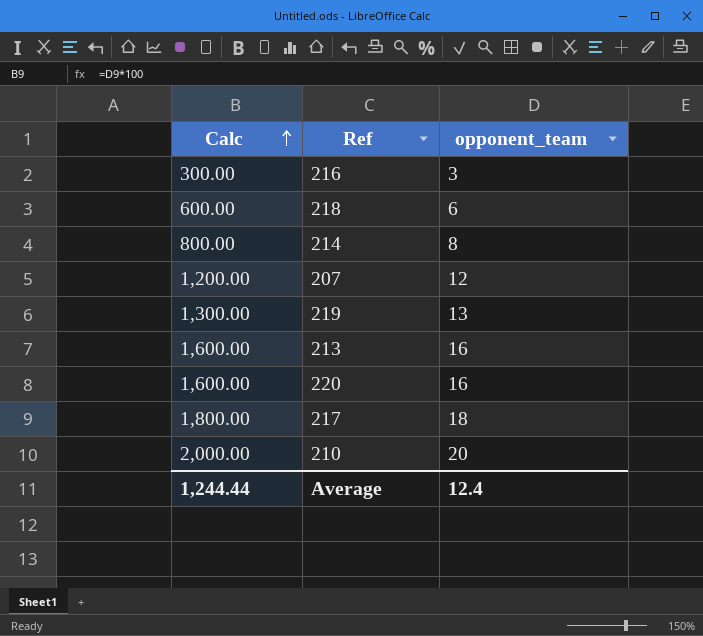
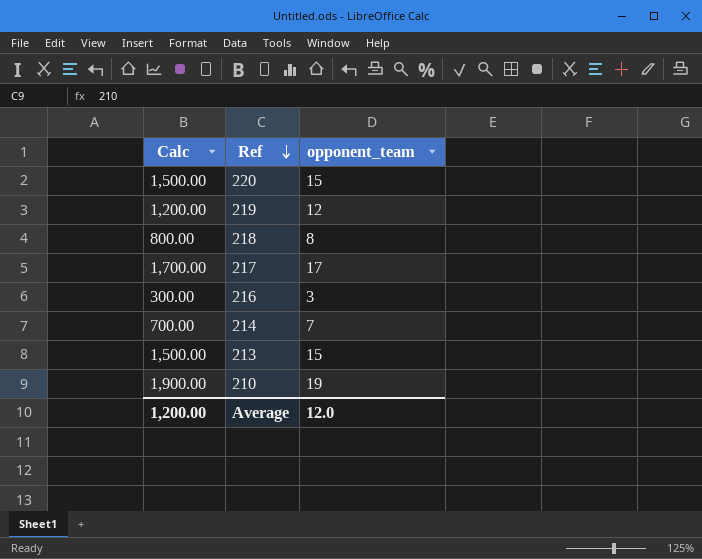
row order: Calc ascending -> Ref descending
row 207: 1,200.00 | 12 -> none
220 | Calc: 1,600.00 -> 1,500.00
220 | opponent_team: 16 -> 15
219 | Calc: 1,300.00 -> 1,200.00
219 | opponent_team: 13 -> 12
218 | Calc: 600.00 -> 800.00
218 | opponent_team: 6 -> 8
217 | Calc: 1,800.00 -> 1,700.00
217 | opponent_team: 18 -> 17
214 | Calc: 800.00 -> 700.00
214 | opponent_team: 8 -> 7
213 | Calc: 1,600.00 -> 1,500.00
213 | opponent_team: 16 -> 15
210 | Calc: 2,000.00 -> 1,900.00
210 | opponent_team: 20 -> 19
Average | Calc: 1,244.44 -> 1,200.00
Average | opponent_team: 12.4 -> 12.0

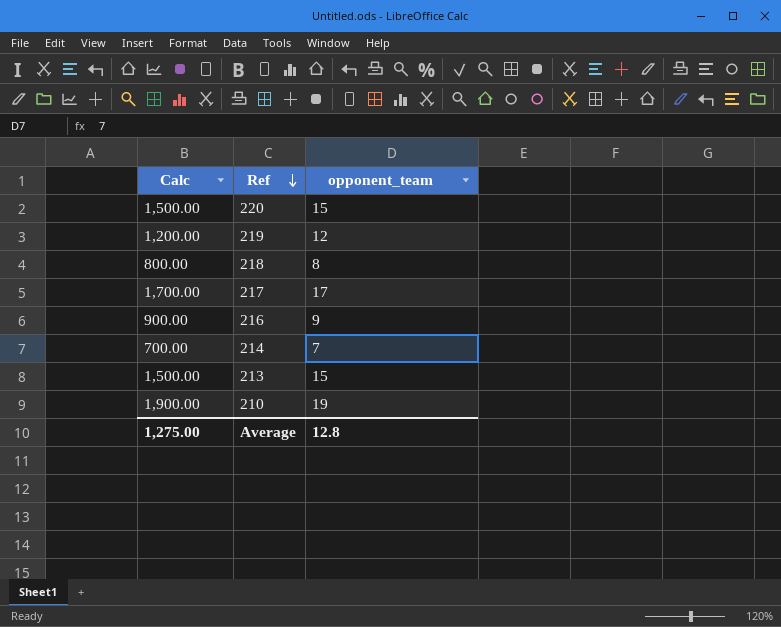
216 | Calc: 300.00 -> 900.00
216 | opponent_team: 3 -> 9
Average | Calc: 1,200.00 -> 1,275.00
Average | opponent_team: 12.0 -> 12.8

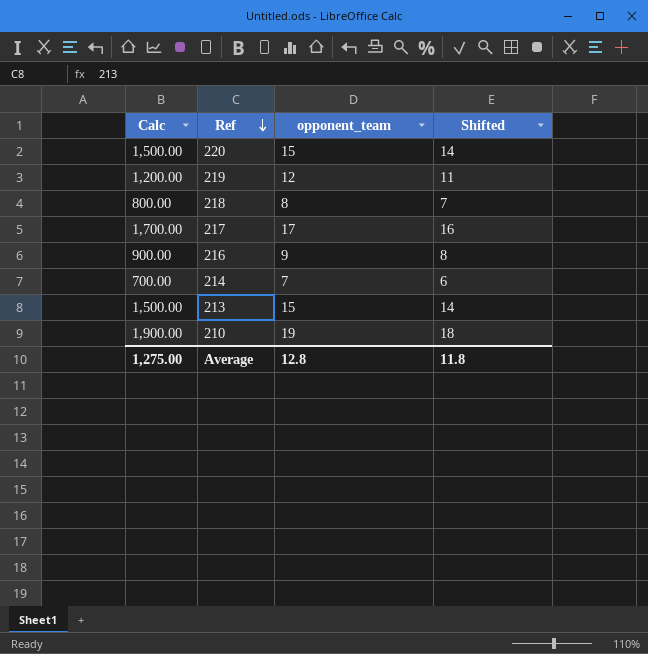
column Shifted | formula: none -> [opponent_team] - 1

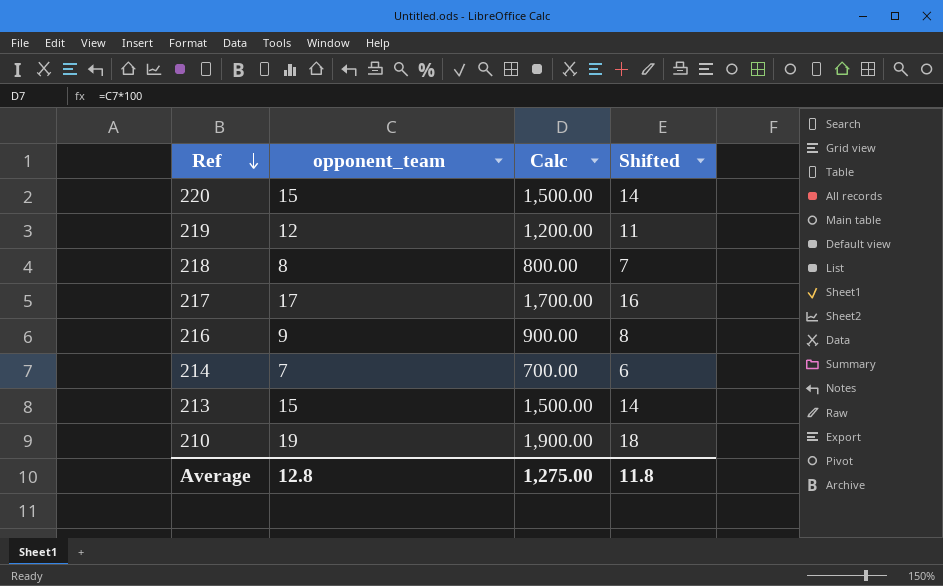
column Calc | position: 1 -> 3

